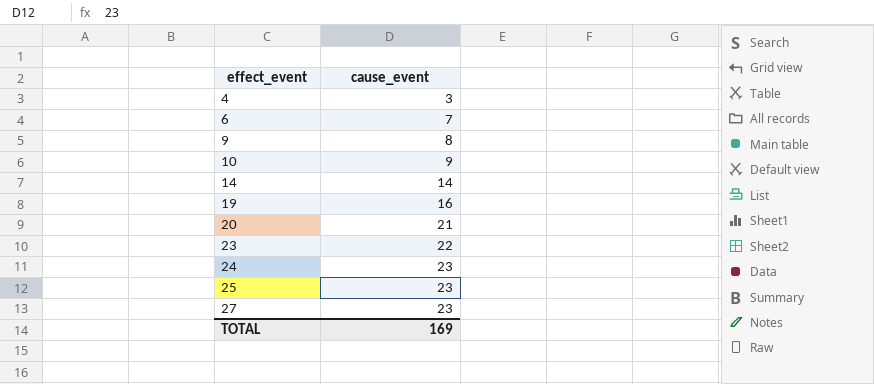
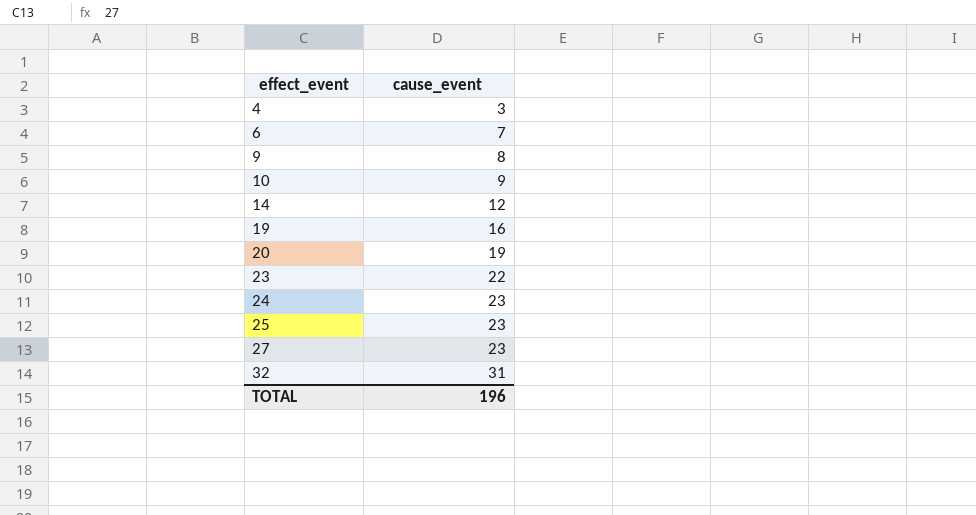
14 | cause_event: 14 -> 12
20 | cause_event: 21 -> 19
row 32: none -> 31
TOTAL | cause_event: 169 -> 196

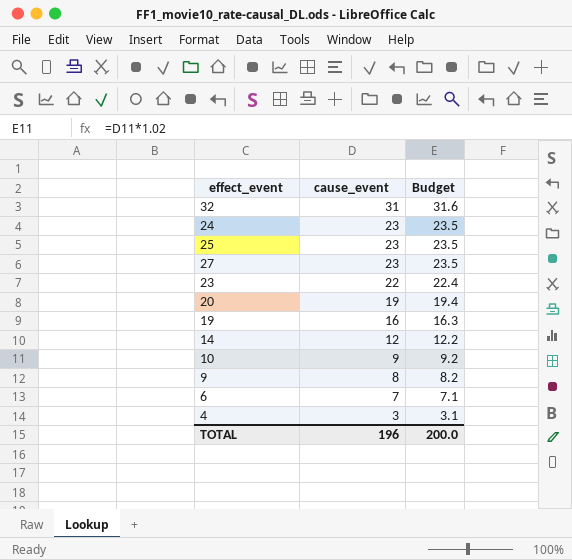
row order: effect_event ascending -> cause_event descending
column Budget | formula: none -> [cause_event] * 1.02

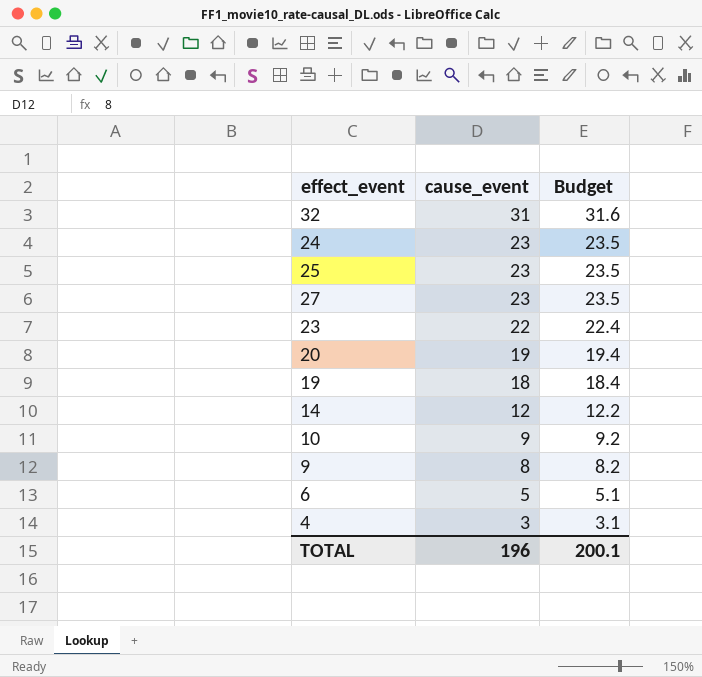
19 | cause_event: 16 -> 18
19 | Budget: 16.3 -> 18.4
6 | cause_event: 7 -> 5
6 | Budget: 7.1 -> 5.1
TOTAL | Budget: 200.0 -> 200.1

